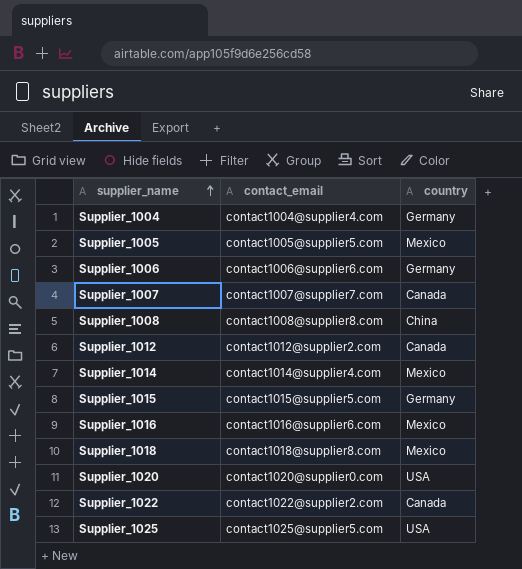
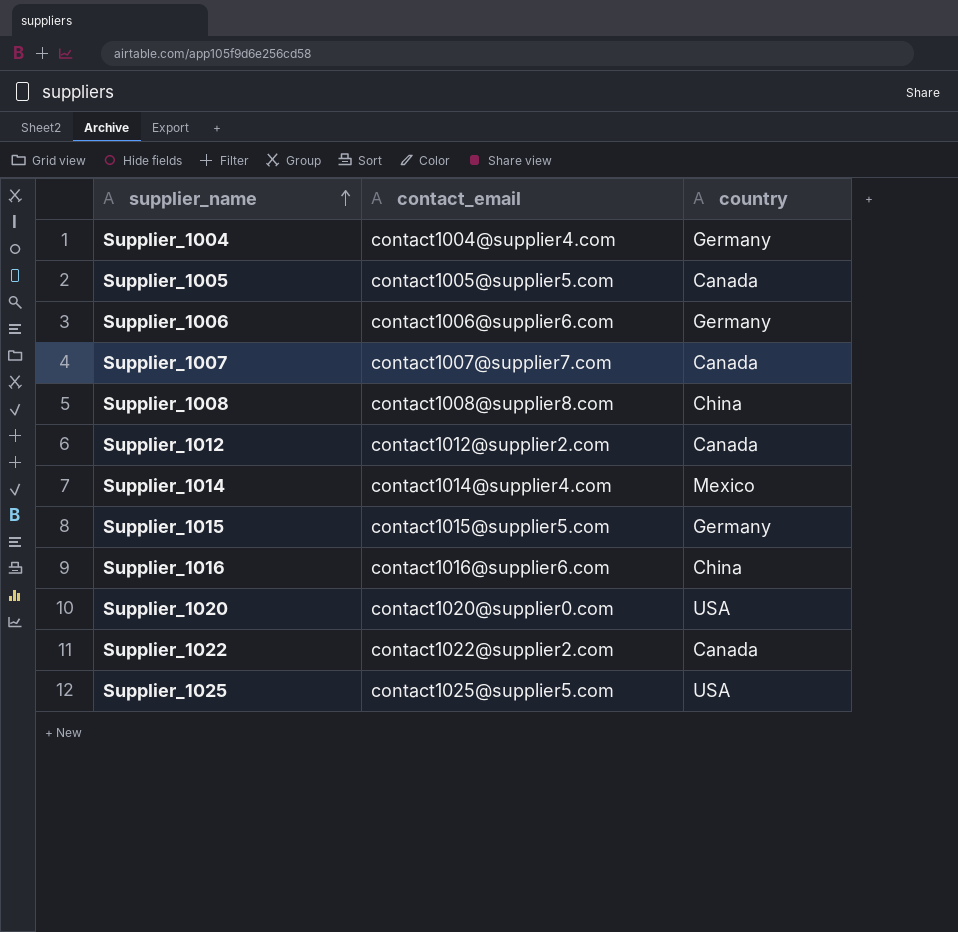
row Supplier_1018: contact1018@supplier8.com | Mexico -> none
Supplier_1005 | country: Mexico -> Canada
Supplier_1016 | country: Mexico -> China

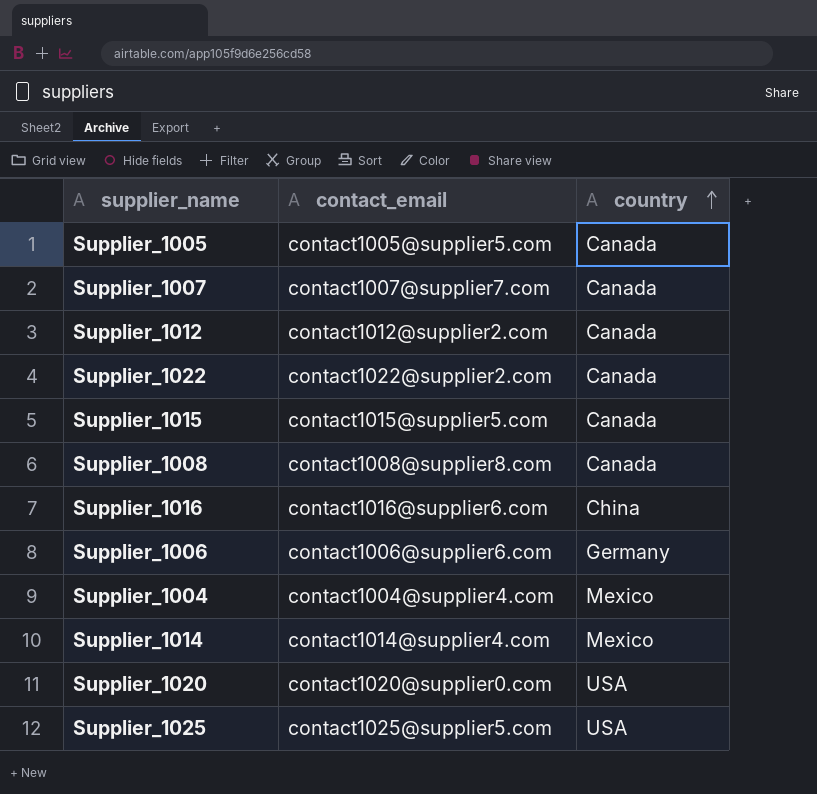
row order: supplier_name ascending -> country ascending
Supplier_1015 | country: Germany -> Canada
Supplier_1008 | country: China -> Canada
Supplier_1004 | country: Germany -> Mexico

